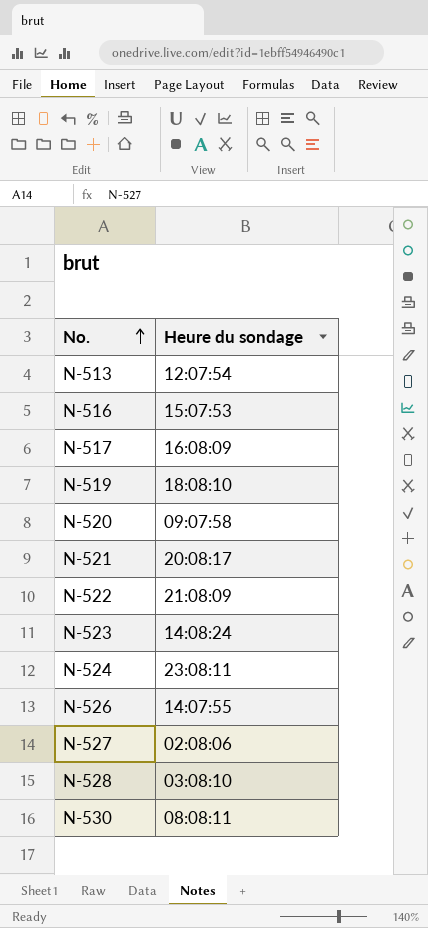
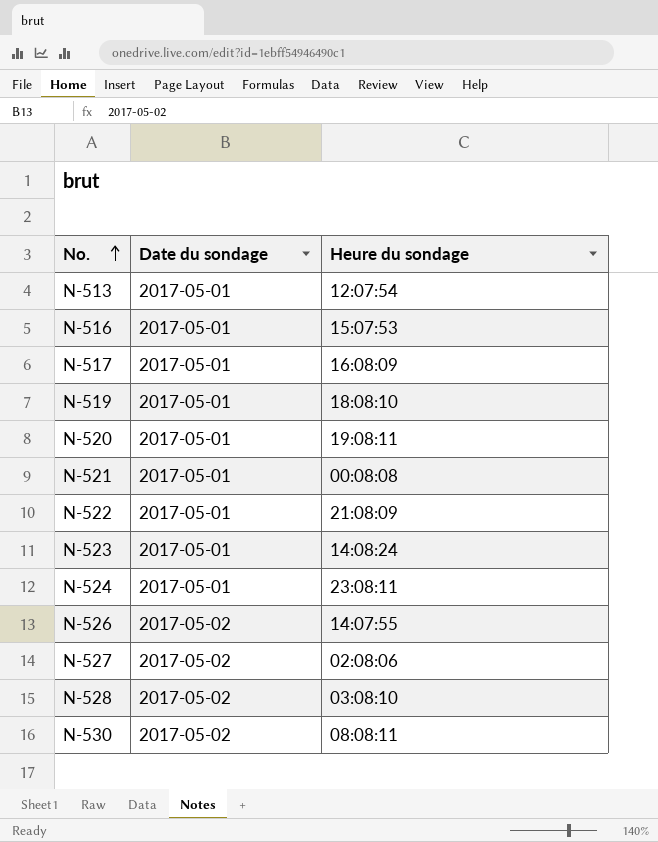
column Date du sondage | position: none -> 2
N-520 | Heure du sondage: 09:07:58 -> 19:08:11
N-521 | Heure du sondage: 20:08:17 -> 00:08:08

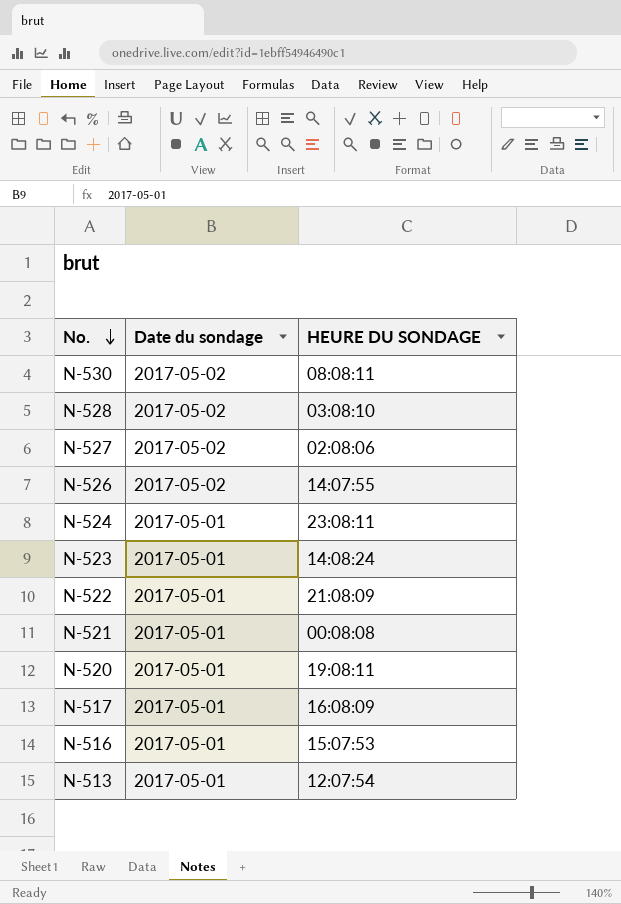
row order: No. ascending -> No. descending
column name: Heure du sondage -> HEURE DU SONDAGE
row N-519: 2017-05-01 | 18:08:10 -> none

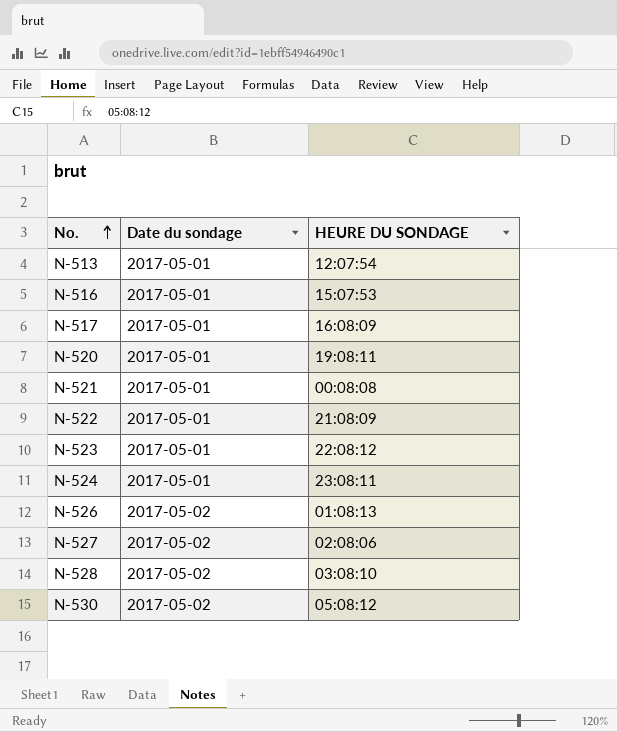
row order: No. descending -> No. ascending
N-523 | HEURE DU SONDAGE: 14:08:24 -> 22:08:12
N-526 | HEURE DU SONDAGE: 14:07:55 -> 01:08:13
N-530 | HEURE DU SONDAGE: 08:08:11 -> 05:08:12

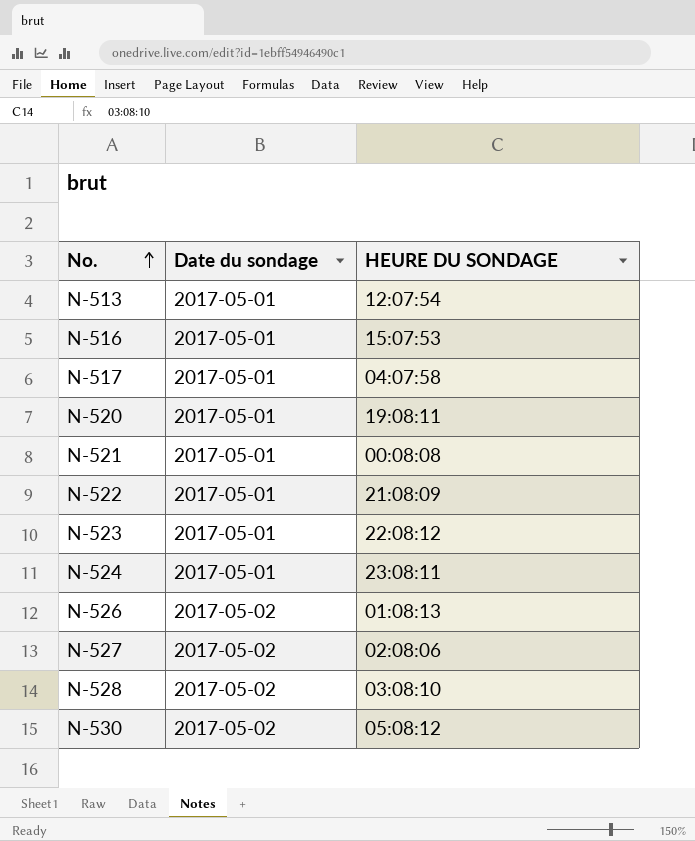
N-517 | HEURE DU SONDAGE: 16:08:09 -> 04:07:58

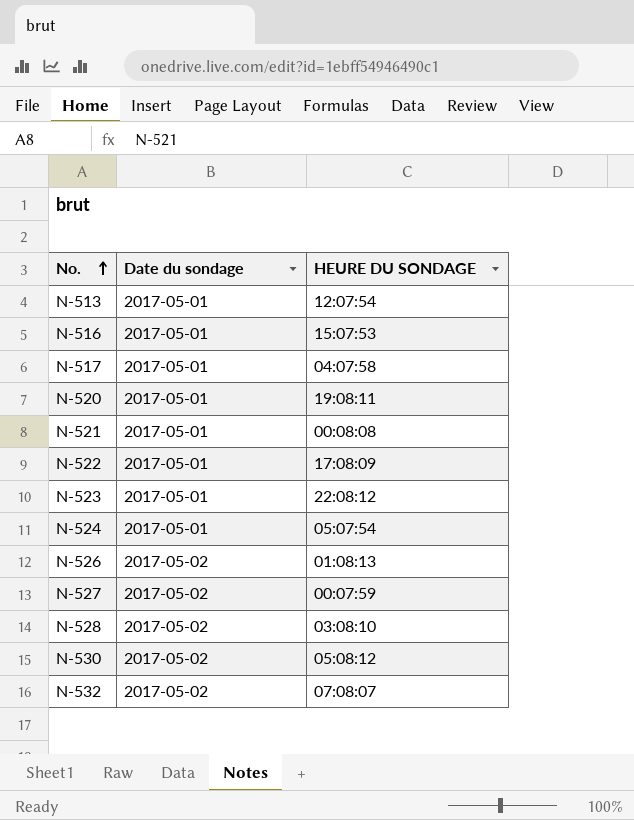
N-522 | HEURE DU SONDAGE: 21:08:09 -> 17:08:09
N-524 | HEURE DU SONDAGE: 23:08:11 -> 05:07:54
N-527 | HEURE DU SONDAGE: 02:08:06 -> 00:07:59
row N-532: none -> 2017-05-02 | 07:08:07

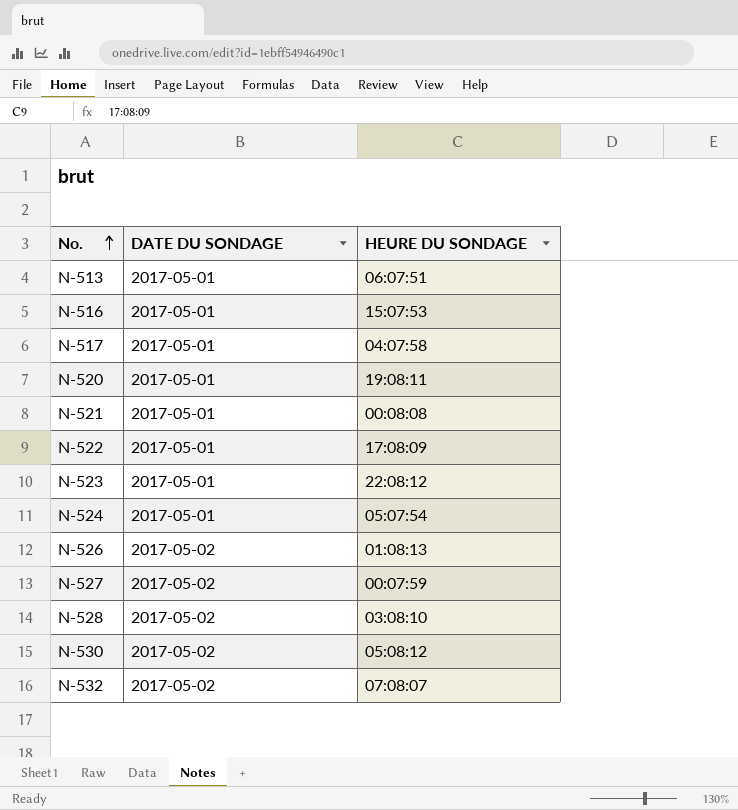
column name: Date du sondage -> DATE DU SONDAGE
N-513 | HEURE DU SONDAGE: 12:07:54 -> 06:07:51

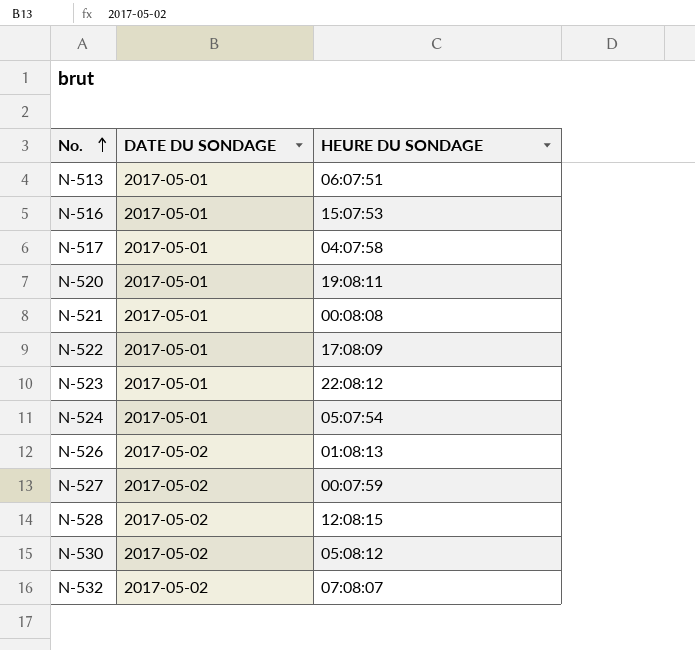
N-528 | HEURE DU SONDAGE: 03:08:10 -> 12:08:15

